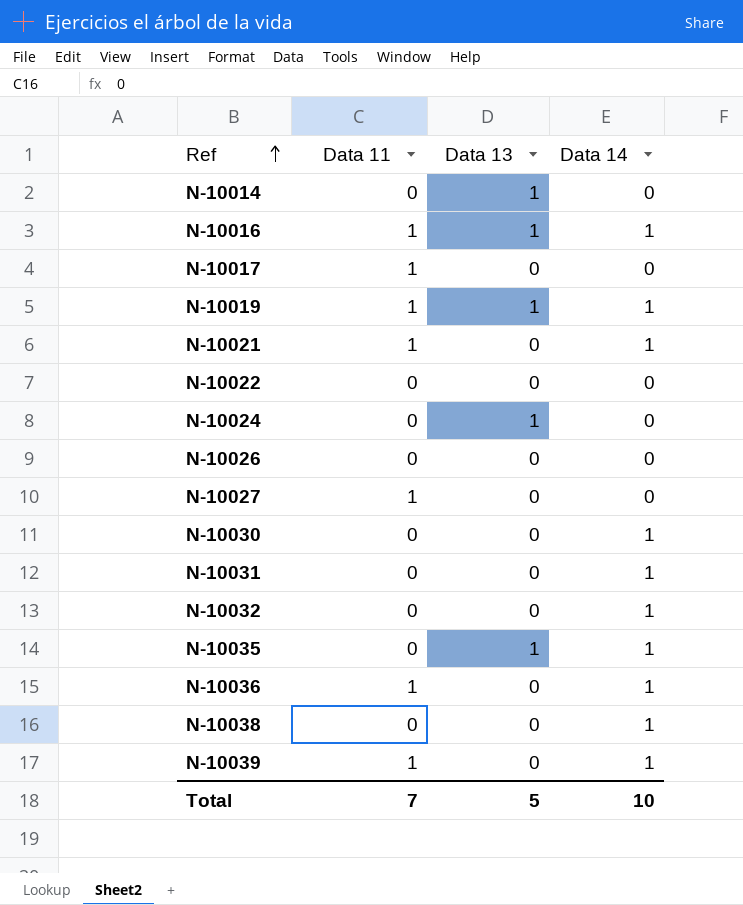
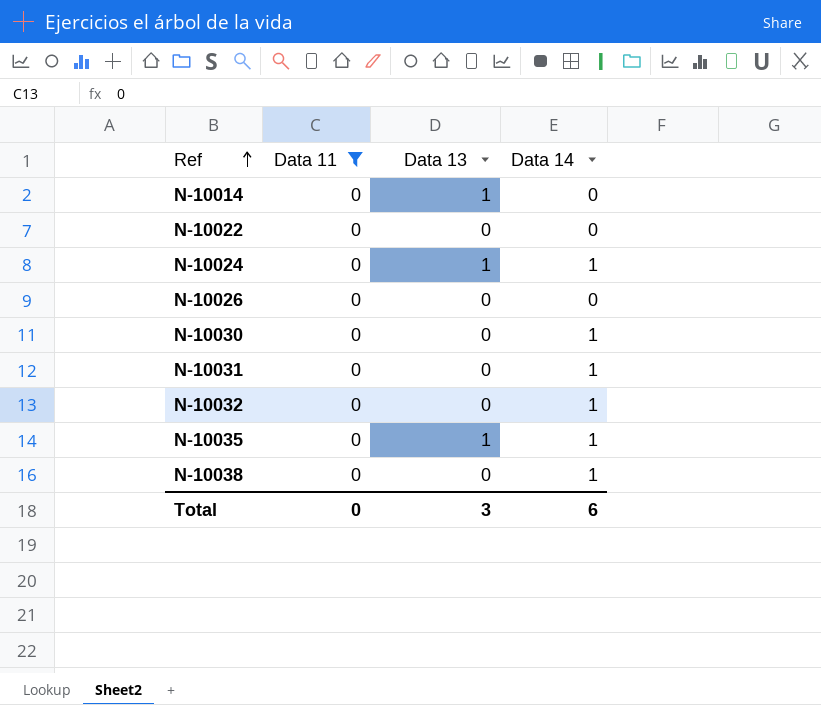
filter: none -> Data 11 = 0
N-10024 | Data 14: 0 -> 1
Total | Data 11: 7 -> 0
Total | Data 13: 5 -> 3
Total | Data 14: 10 -> 6

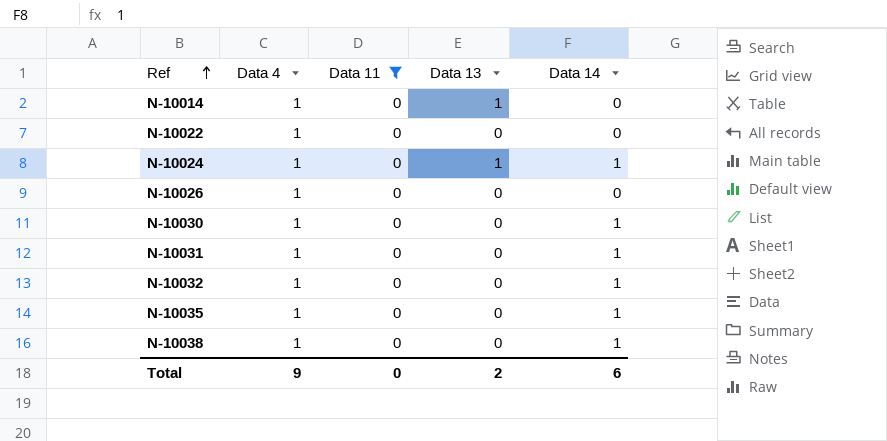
column Data 4 | position: none -> 2
N-10035 | Data 13: 1 -> 0
Total | Data 13: 3 -> 2

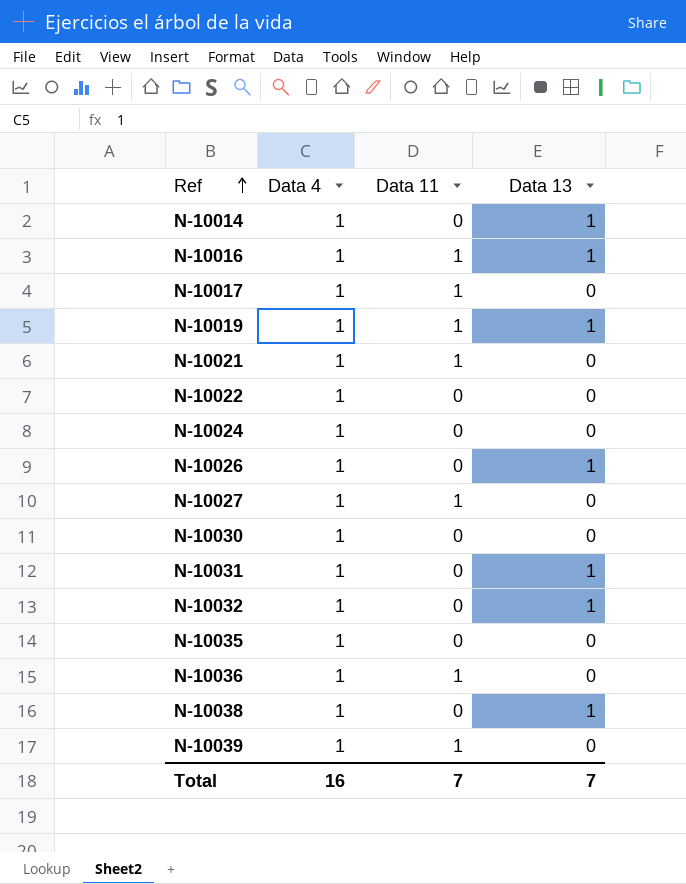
filter: Data 11 = 0 -> none
column Data 14 | position: 5 -> none
N-10024 | Data 13: 1 -> 0
N-10026 | Data 13: 0 -> 1
N-10031 | Data 13: 0 -> 1
N-10032 | Data 13: 0 -> 1
N-10038 | Data 13: 0 -> 1
Total | Data 4: 9 -> 16
Total | Data 11: 0 -> 7
Total | Data 13: 2 -> 7

